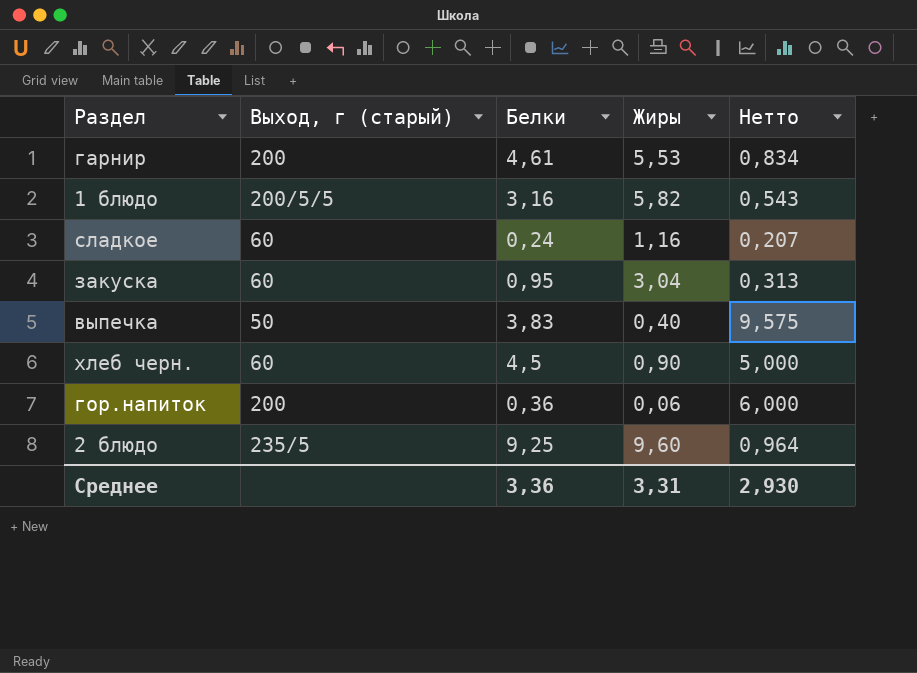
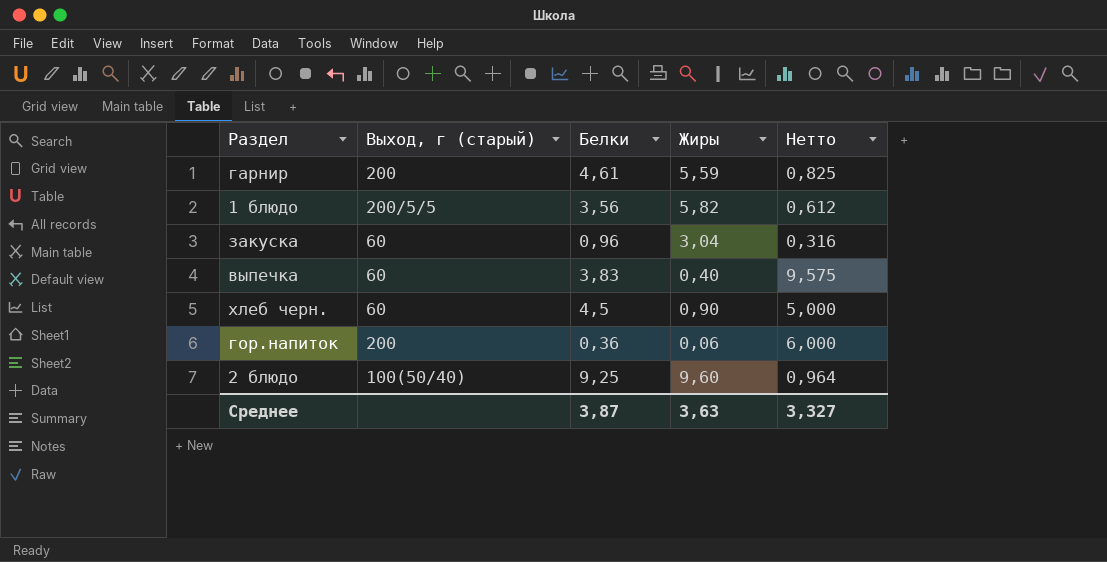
row сладкое: 60 | 0,24 | 1,16 | 0,207 -> none
гарнир | Жиры: 5,53 -> 5,59
гарнир | Нетто: 0,834 -> 0,825
1 блюдо | Белки: 3,16 -> 3,56
1 блюдо | Нетто: 0,543 -> 0,612
закуска | Белки: 0,95 -> 0,96
закуска | Нетто: 0,313 -> 0,316
выпечка | Выход, г (старый): 50 -> 60
2 блюдо | Выход, г (старый): 235/5 -> 100(50/40)
Среднее | Белки: 3,36 -> 3,87
Среднее | Жиры: 3,31 -> 3,63
Среднее | Нетто: 2,930 -> 3,327

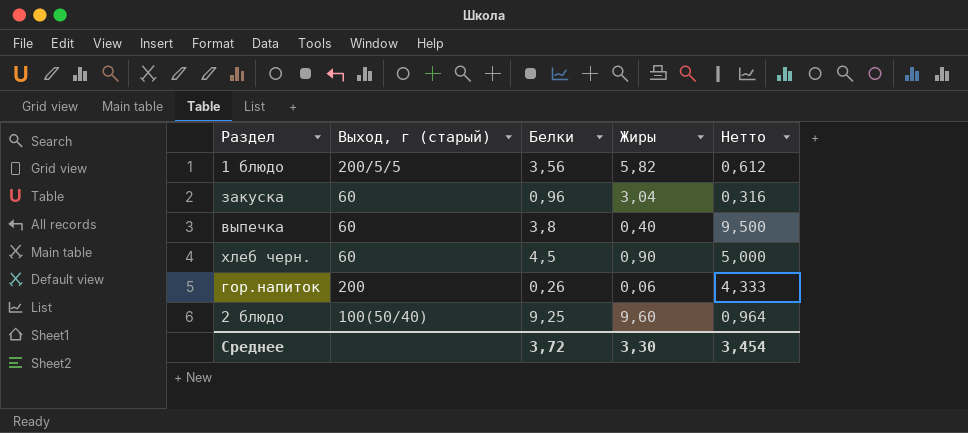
row гарнир: 200 | 4,61 | 5,59 | 0,825 -> none
выпечка | Белки: 3,83 -> 3,8
выпечка | Нетто: 9,575 -> 9,500
гор.напиток | Белки: 0,36 -> 0,26
гор.напиток | Нетто: 6,000 -> 4,333
Среднее | Белки: 3,87 -> 3,72
Среднее | Жиры: 3,63 -> 3,30
Среднее | Нетто: 3,327 -> 3,454

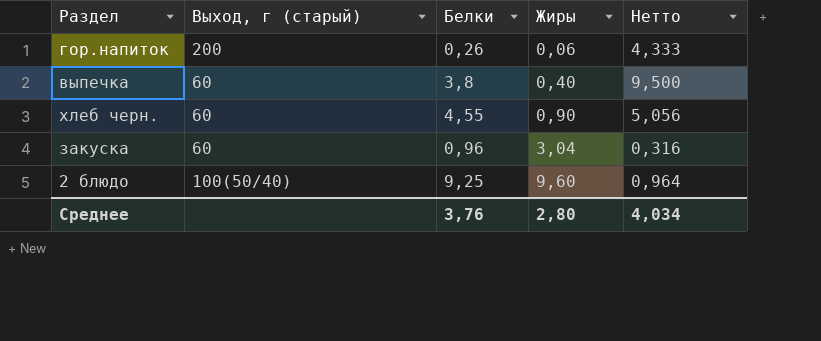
row order: none -> Жиры ascending
row 1 блюдо: 200/5/5 | 3,56 | 5,82 | 0,612 -> none
хлеб черн. | Белки: 4,5 -> 4,55
хлеб черн. | Нетто: 5,000 -> 5,056
Среднее | Белки: 3,72 -> 3,76
Среднее | Жиры: 3,30 -> 2,80
Среднее | Нетто: 3,454 -> 4,034

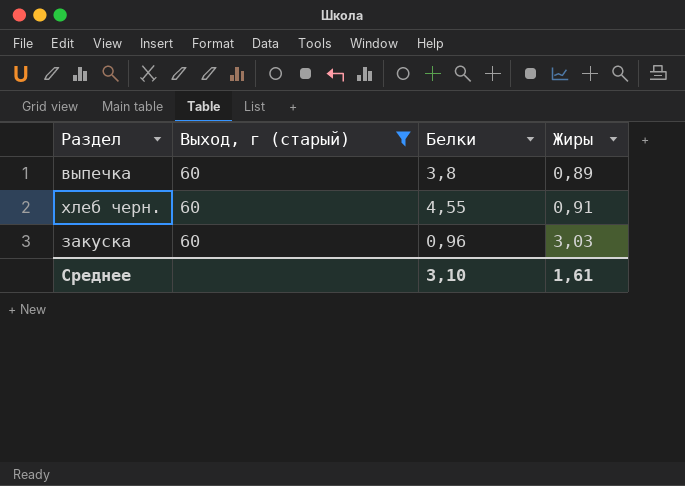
filter: none -> Выход, г (старый) = 60
column Нетто | formula: [Белки] / [Жиры] -> none
выпечка | Жиры: 0,40 -> 0,89
хлеб черн. | Жиры: 0,90 -> 0,91
закуска | Жиры: 3,04 -> 3,03
Среднее | Белки: 3,76 -> 3,10
Среднее | Жиры: 2,80 -> 1,61

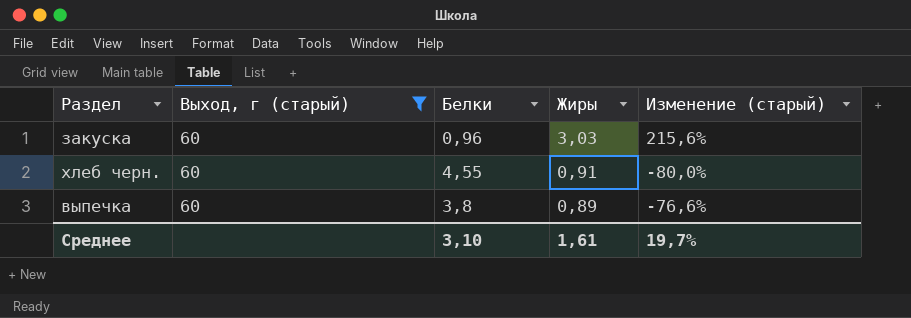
row order: Жиры ascending -> Жиры descending
column Изменение (старый) | formula: none -> ([Жиры] - [Белки]) / [Белки]

